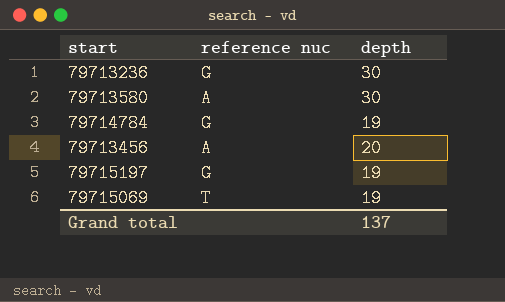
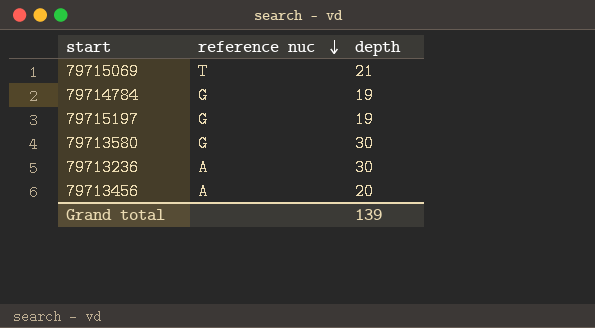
row order: none -> reference nuc descending
79715069 | depth: 19 -> 21
79713580 | reference nuc: A -> G
79713236 | reference nuc: G -> A
Grand total | depth: 137 -> 139

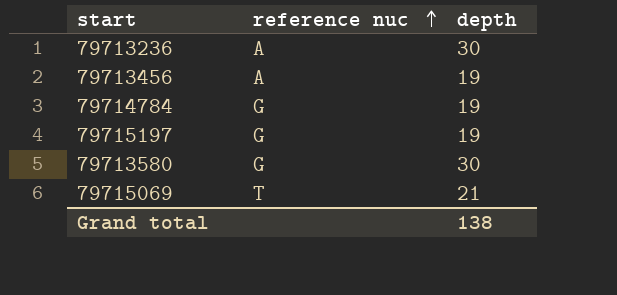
row order: reference nuc descending -> reference nuc ascending
79713456 | depth: 20 -> 19
Grand total | depth: 139 -> 138

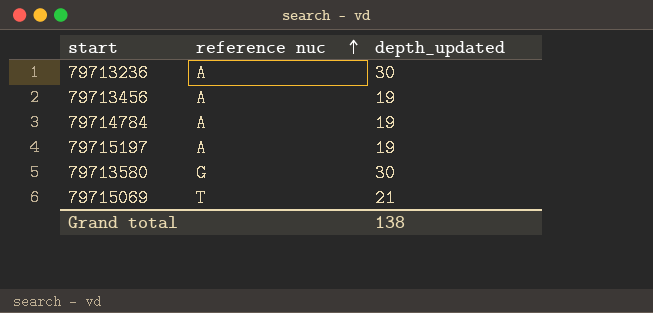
column name: depth -> depth_updated
79714784 | reference nuc: G -> A
79715197 | reference nuc: G -> A

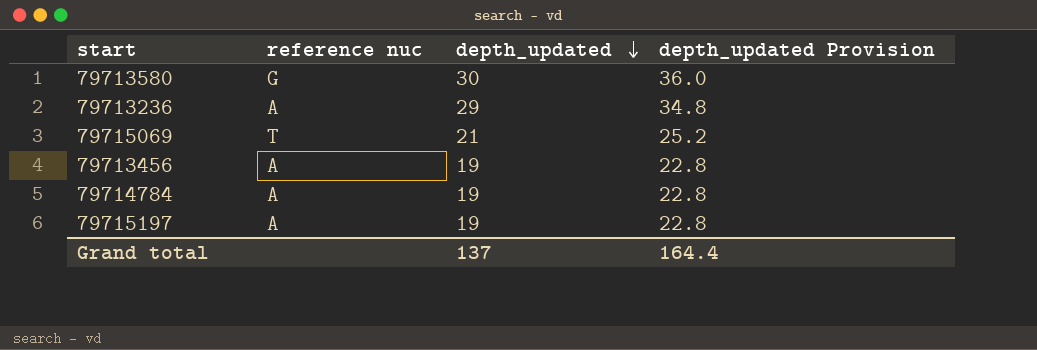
row order: reference nuc ascending -> depth_updated descending
column depth_updated Provision | formula: none -> [depth_updated] * 1.2
79713236 | depth_updated: 30 -> 29
Grand total | depth_updated: 138 -> 137

